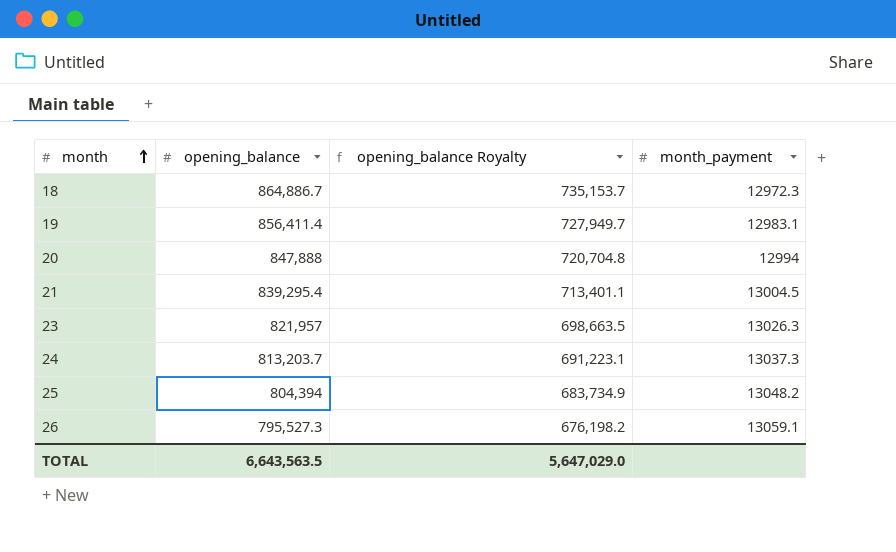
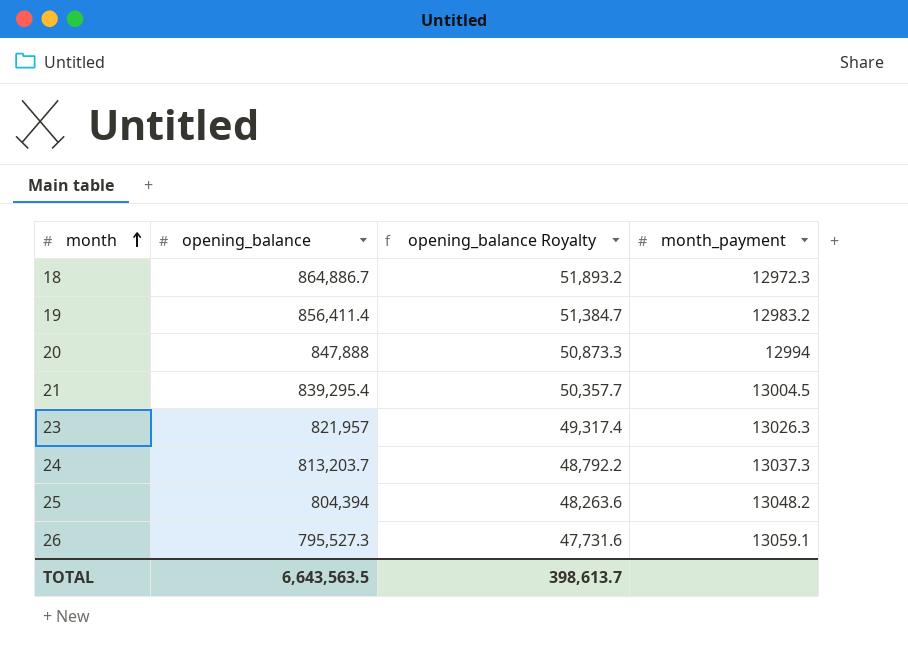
column opening_balance Royalty | formula: [opening_balance] * 0.85 -> [opening_balance] * 0.06
19 | month_payment: 12983.1 -> 12983.2
TOTAL | opening_balance Royalty: 5,647,029.0 -> 398,613.7

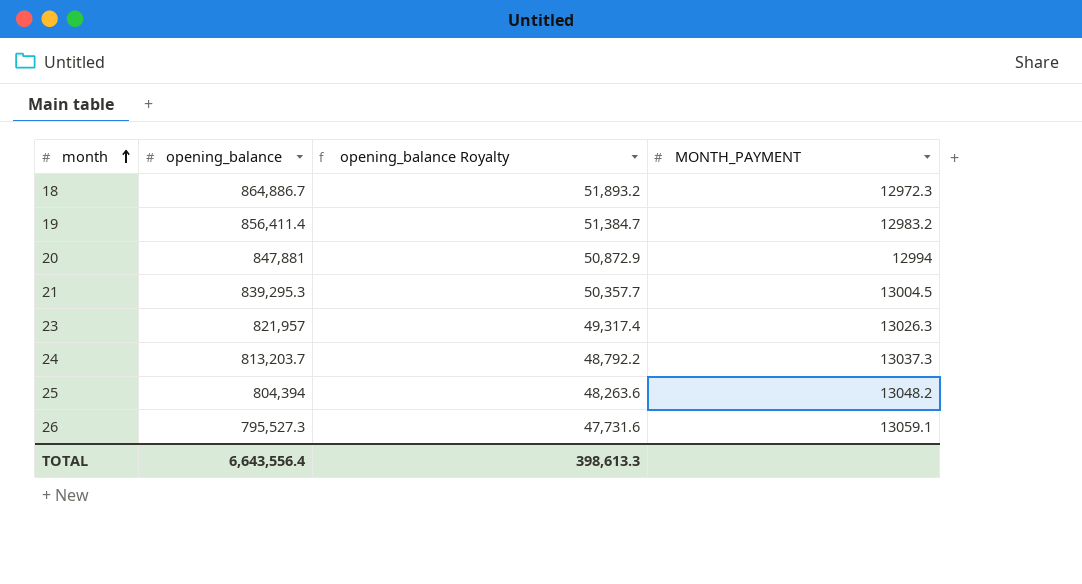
column name: month_payment -> MONTH_PAYMENT
20 | opening_balance: 847,888 -> 847,881
20 | opening_balance Royalty: 50,873.3 -> 50,872.9
21 | opening_balance: 839,295.4 -> 839,295.3
TOTAL | opening_balance: 6,643,563.5 -> 6,643,556.4
TOTAL | opening_balance Royalty: 398,613.7 -> 398,613.3

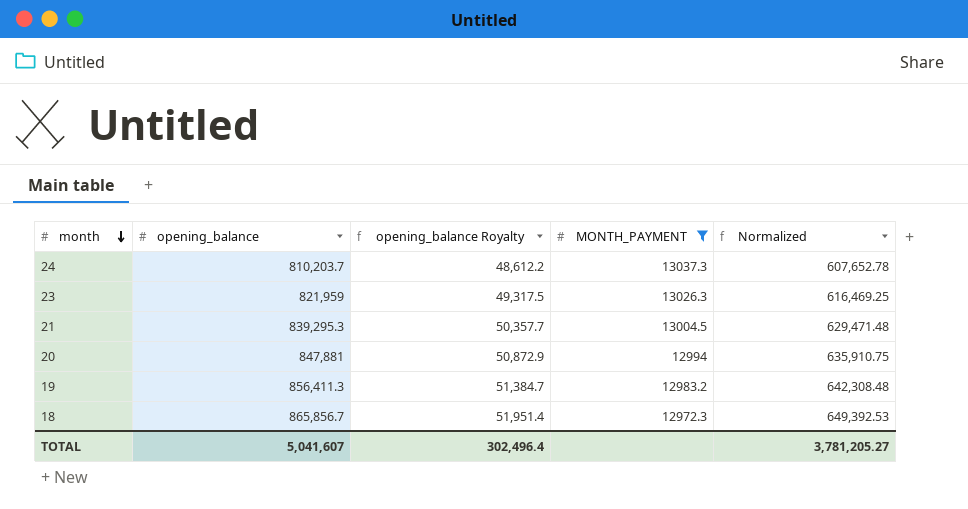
filter: none -> MONTH_PAYMENT <= 13037.3
row order: month ascending -> month descending
column Normalized | formula: none -> [opening_balance] * 0.75
24 | opening_balance: 813,203.7 -> 810,203.7
24 | opening_balance Royalty: 48,792.2 -> 48,612.2
23 | opening_balance: 821,957 -> 821,959
23 | opening_balance Royalty: 49,317.4 -> 49,317.5
19 | opening_balance: 856,411.4 -> 856,411.3
18 | opening_balance: 864,886.7 -> 865,856.7
18 | opening_balance Royalty: 51,893.2 -> 51,951.4
TOTAL | opening_balance: 6,643,556.4 -> 5,041,607
TOTAL | opening_balance Royalty: 398,613.3 -> 302,496.4

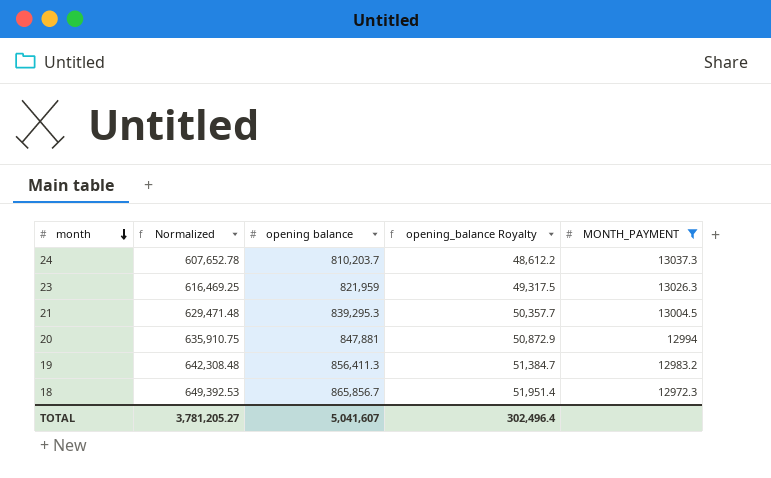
column Normalized | position: 5 -> 2
column name: opening_balance -> opening balance

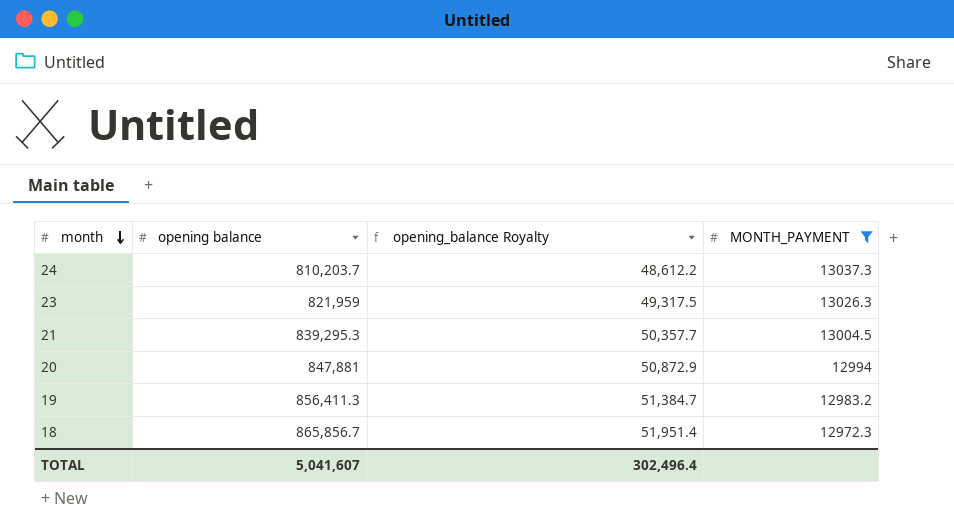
column Normalized | formula: [opening balance] * 0.75 -> none

